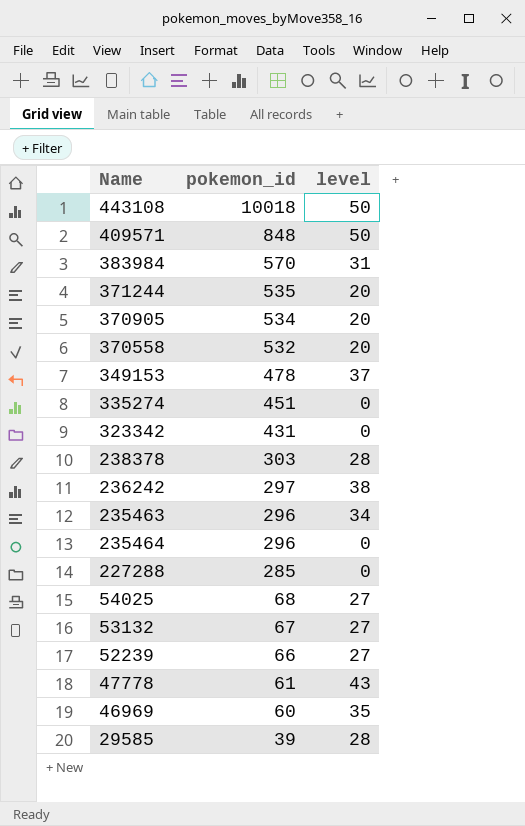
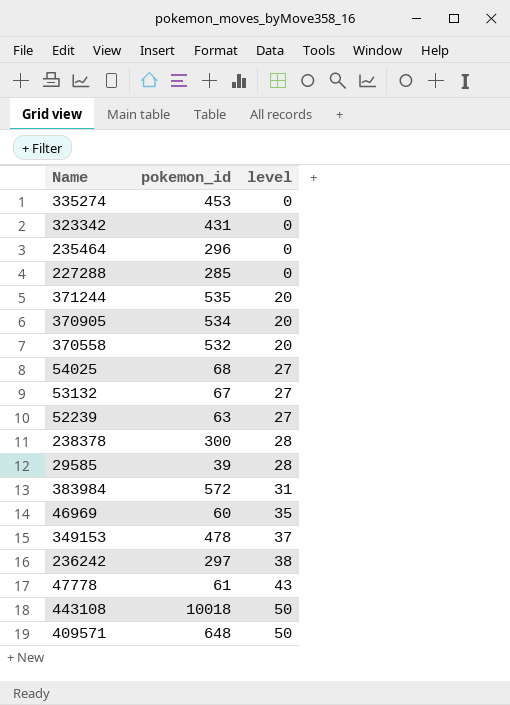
row order: pokemon_id descending -> level ascending
row 235463: 296 | 34 -> none
335274 | pokemon_id: 451 -> 453
52239 | pokemon_id: 66 -> 63
238378 | pokemon_id: 303 -> 300
383984 | pokemon_id: 570 -> 572
409571 | pokemon_id: 848 -> 648

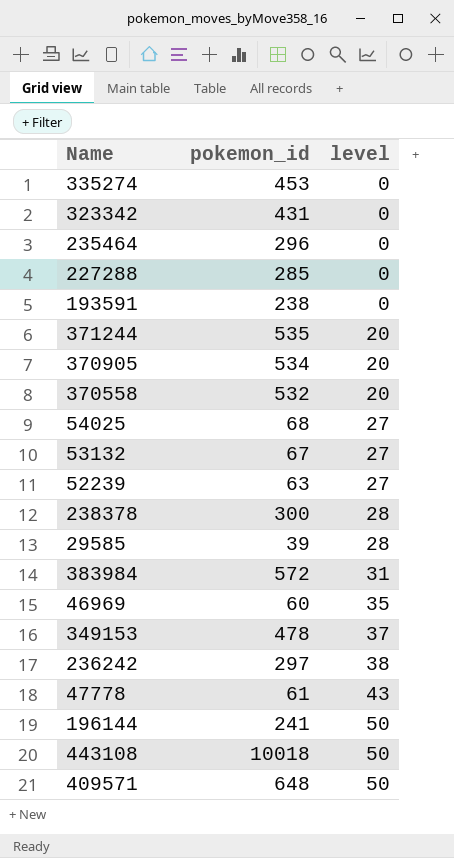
row 193591: none -> 238 | 0
row 196144: none -> 241 | 50

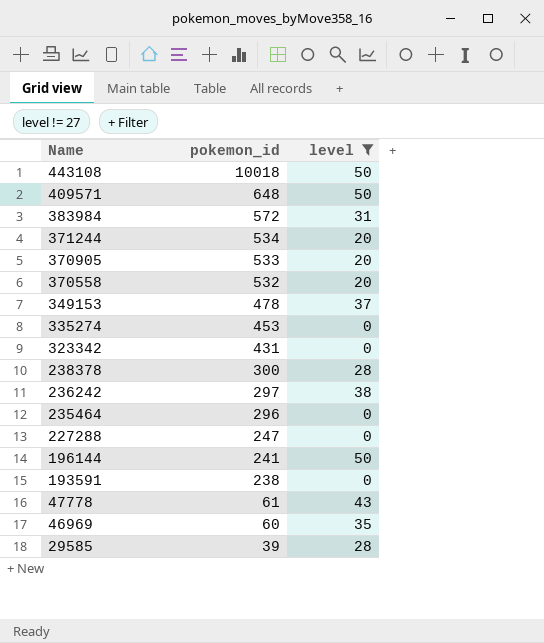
filter: none -> level != 27
row order: level ascending -> Name descending
371244 | pokemon_id: 535 -> 534
370905 | pokemon_id: 534 -> 533
227288 | pokemon_id: 285 -> 247

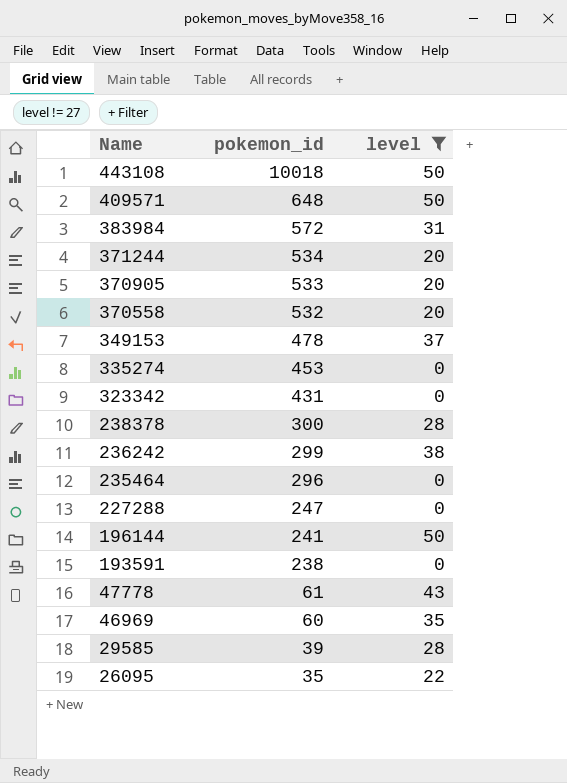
236242 | pokemon_id: 297 -> 299
row 26095: none -> 35 | 22

